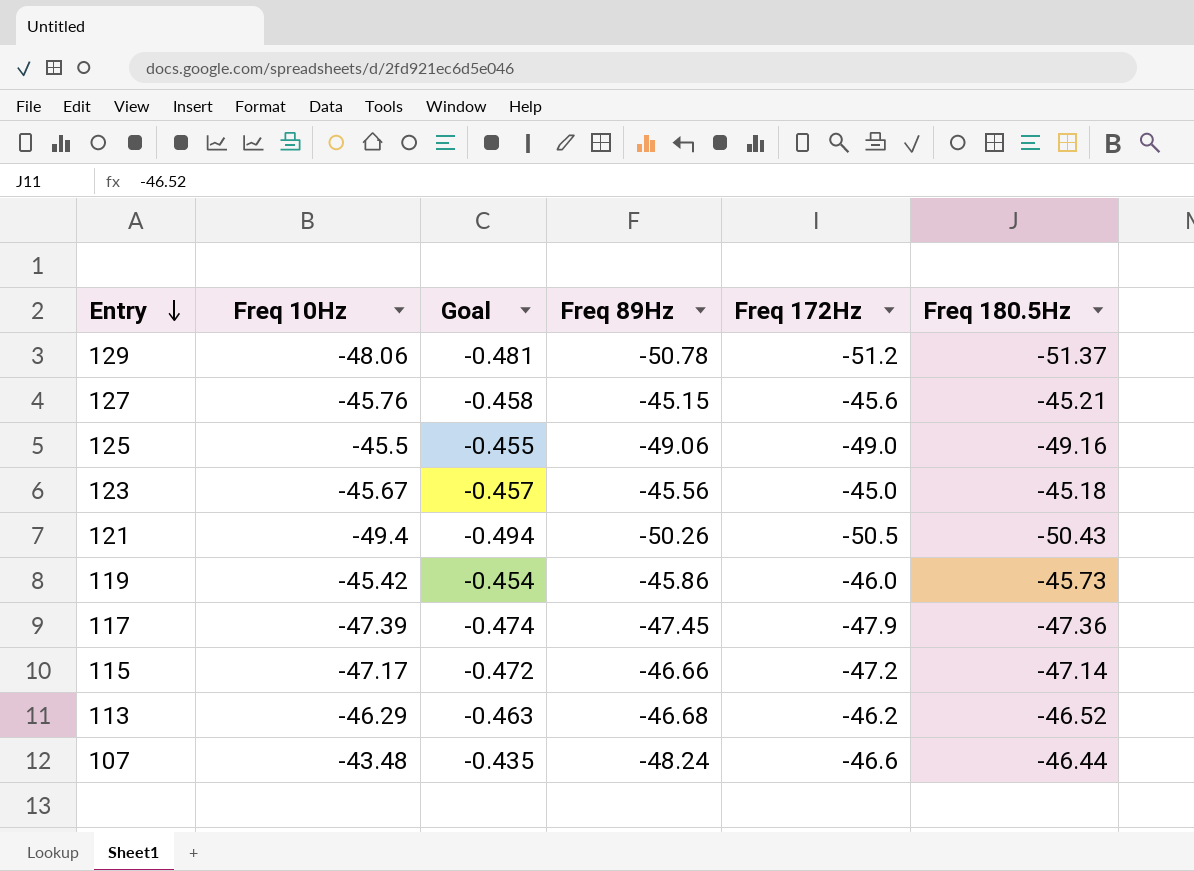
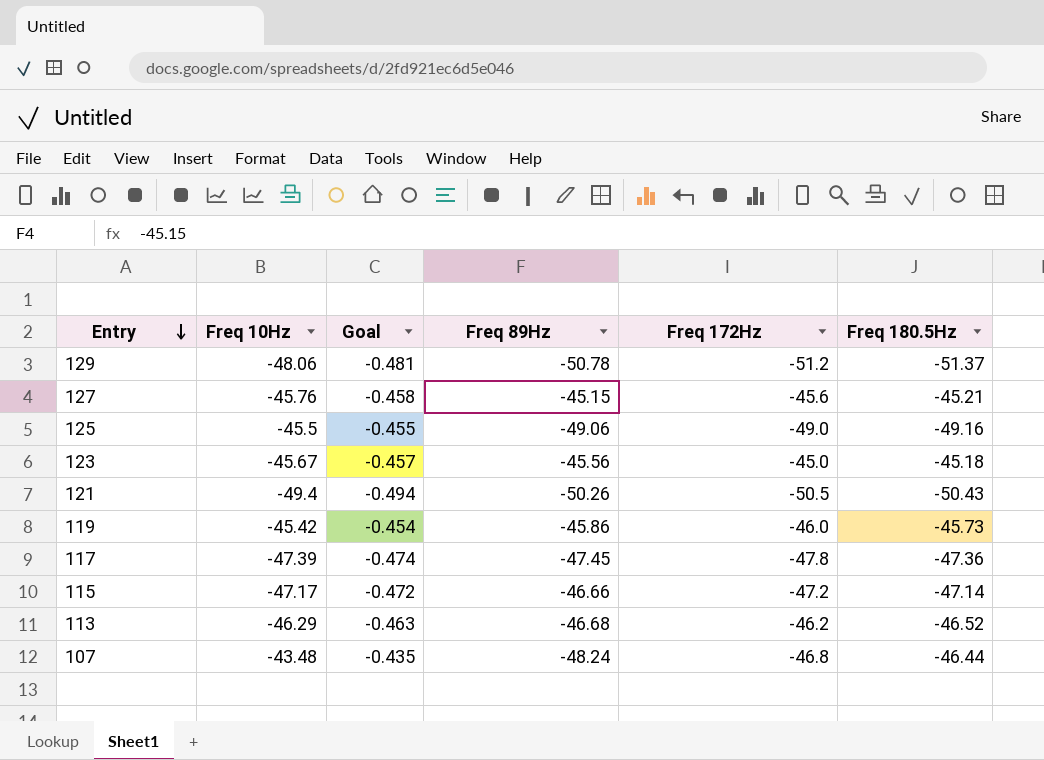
117 | Freq 172Hz: -47.9 -> -47.8
107 | Freq 172Hz: -46.6 -> -46.8

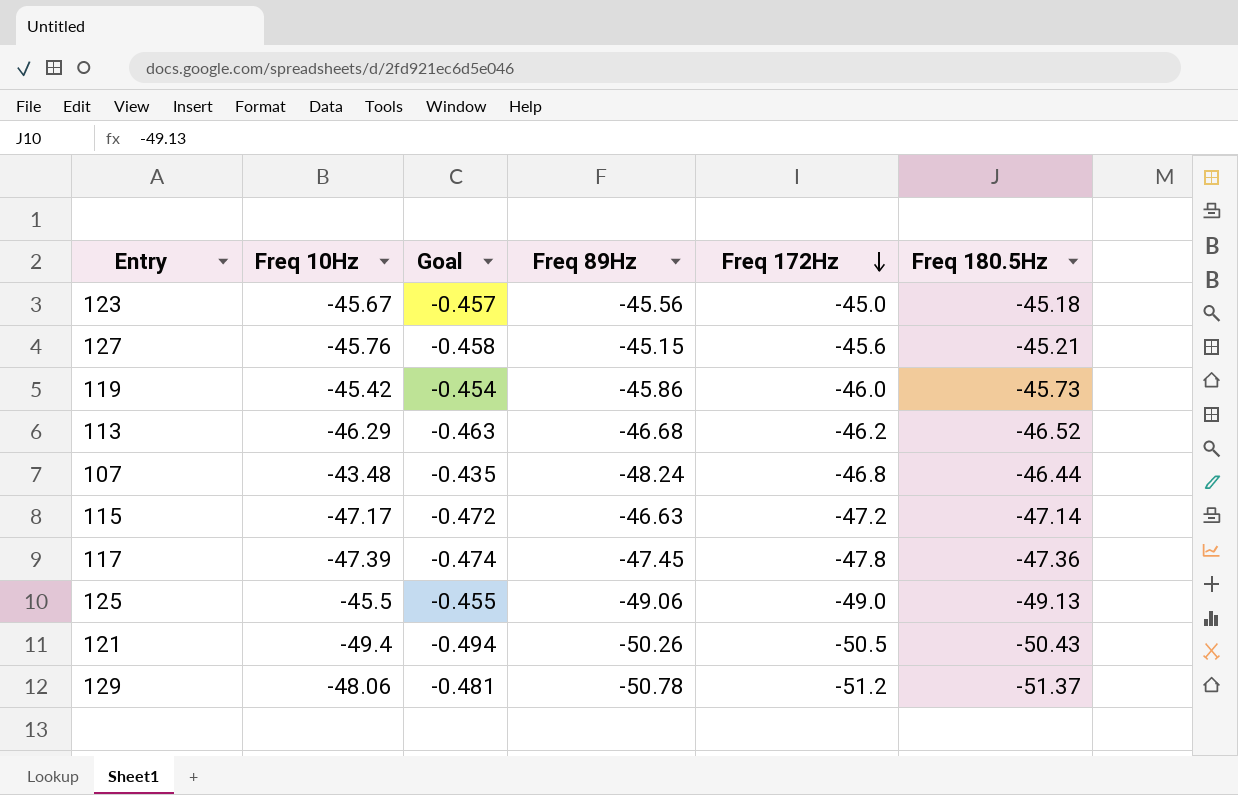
row order: Entry descending -> Freq 172Hz descending
115 | Freq 89Hz: -46.66 -> -46.63
125 | Freq 180.5Hz: -49.16 -> -49.13

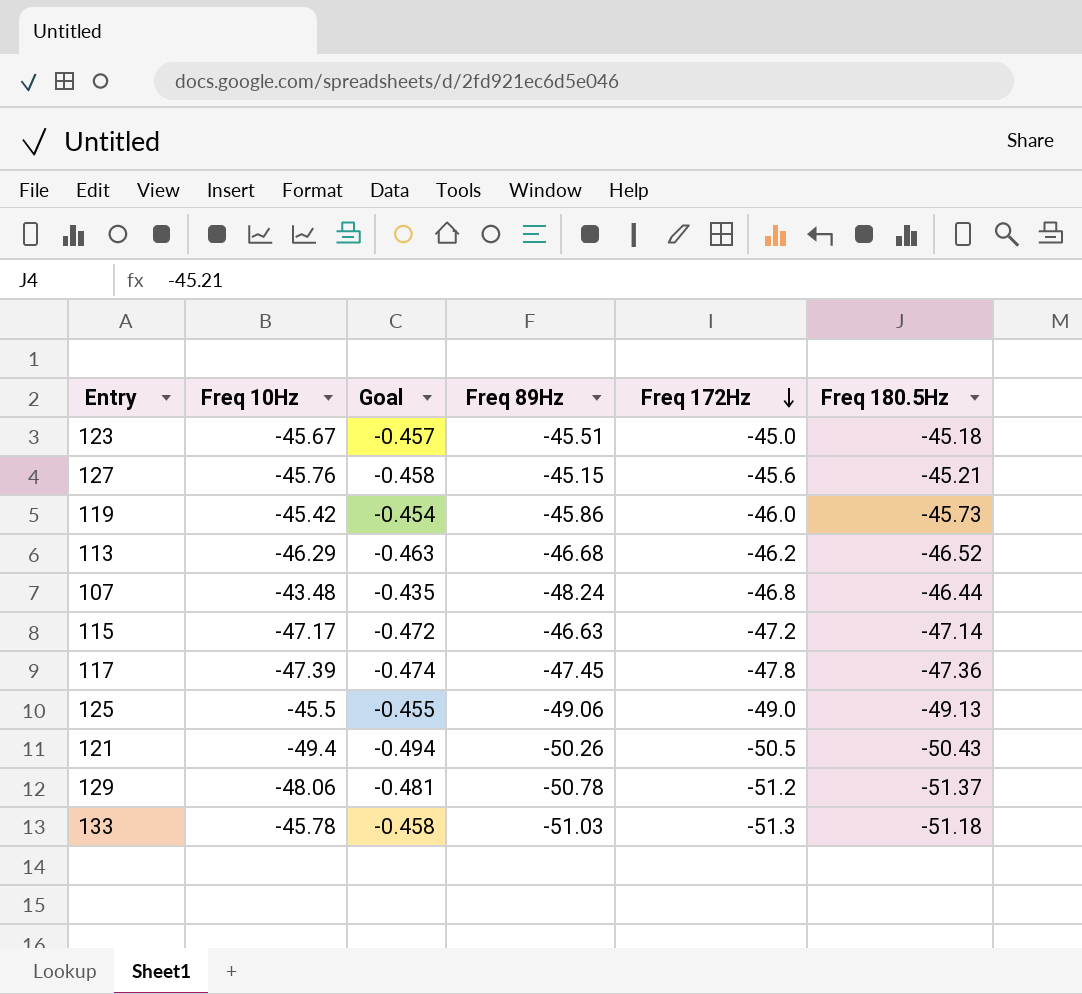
123 | Freq 89Hz: -45.56 -> -45.51
row 133: none -> -45.78 | -0.458 | -51.03 | -51.3 | -51.18

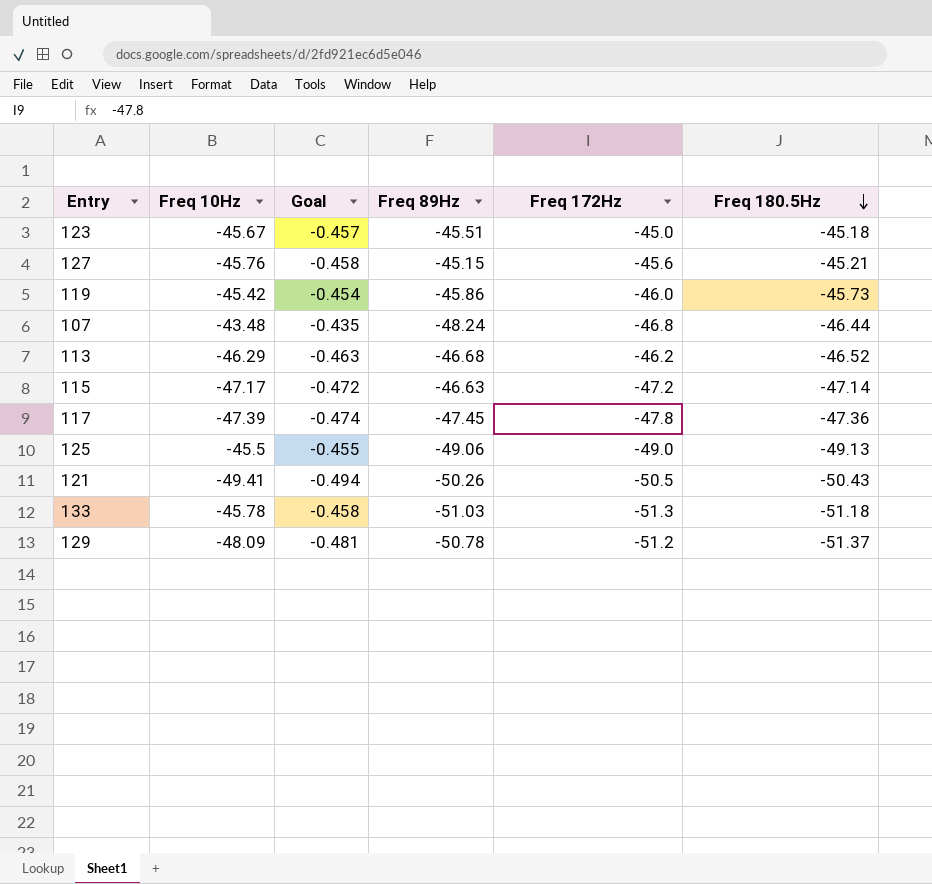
row order: Freq 172Hz descending -> Freq 180.5Hz descending
121 | Freq 10Hz: -49.4 -> -49.41
129 | Freq 10Hz: -48.06 -> -48.09

